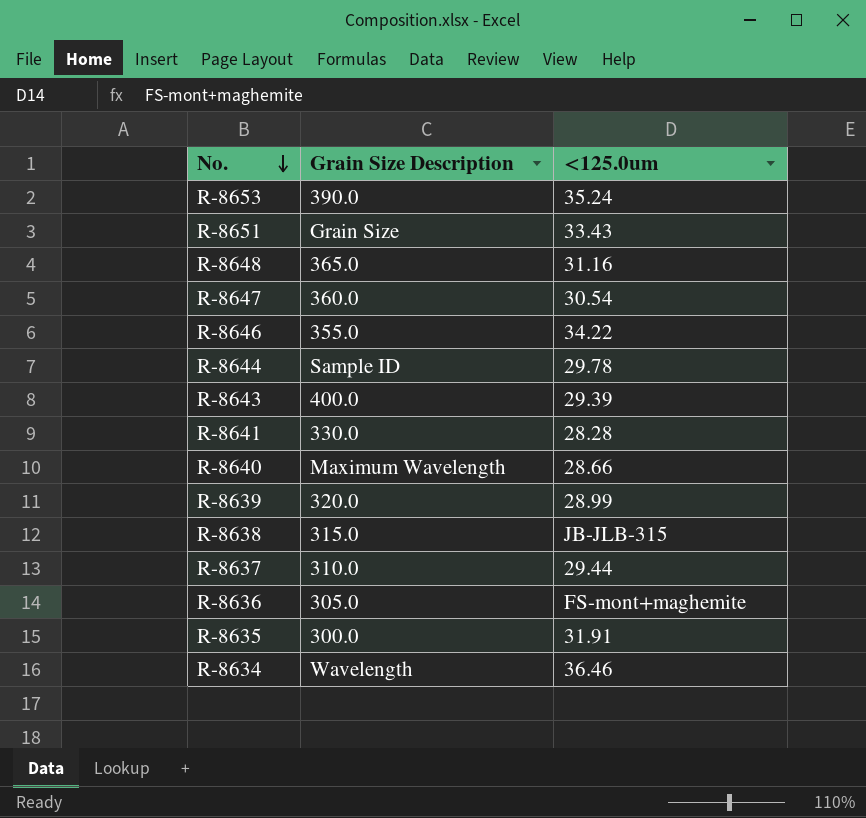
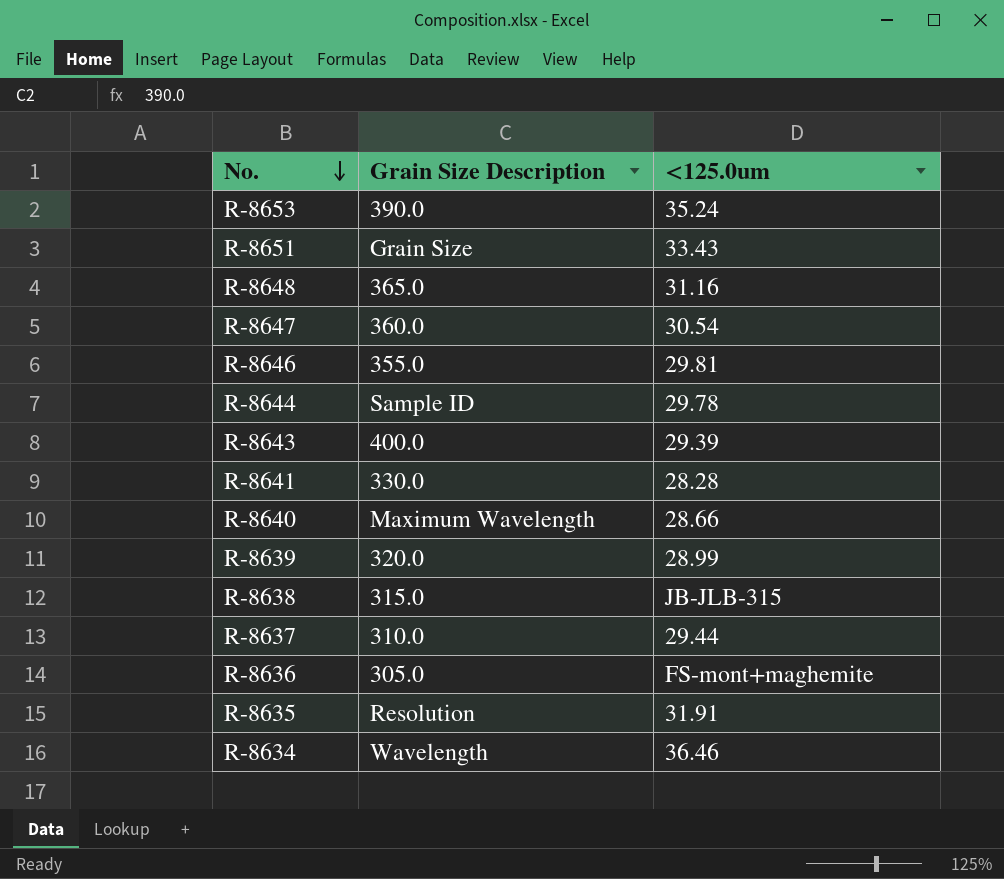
R-8646 | <125.0um: 34.22 -> 29.81
R-8635 | Grain Size Description: 300.0 -> Resolution

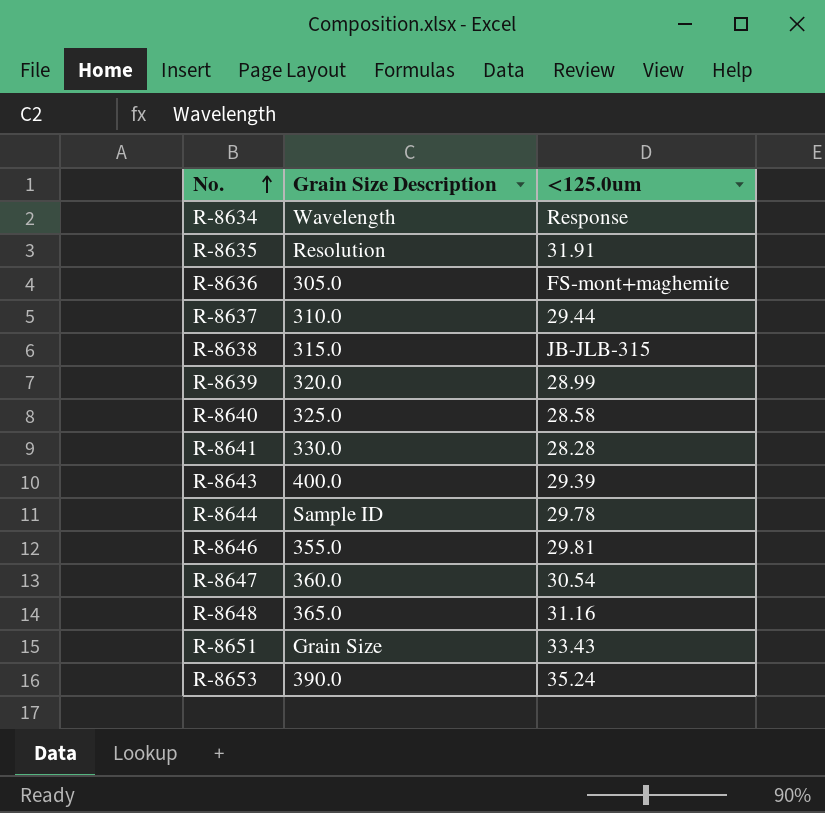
row order: No. descending -> No. ascending
R-8634 | <125.0um: 36.46 -> Response
R-8640 | Grain Size Description: Maximum Wavelength -> 325.0
R-8640 | <125.0um: 28.66 -> 28.58

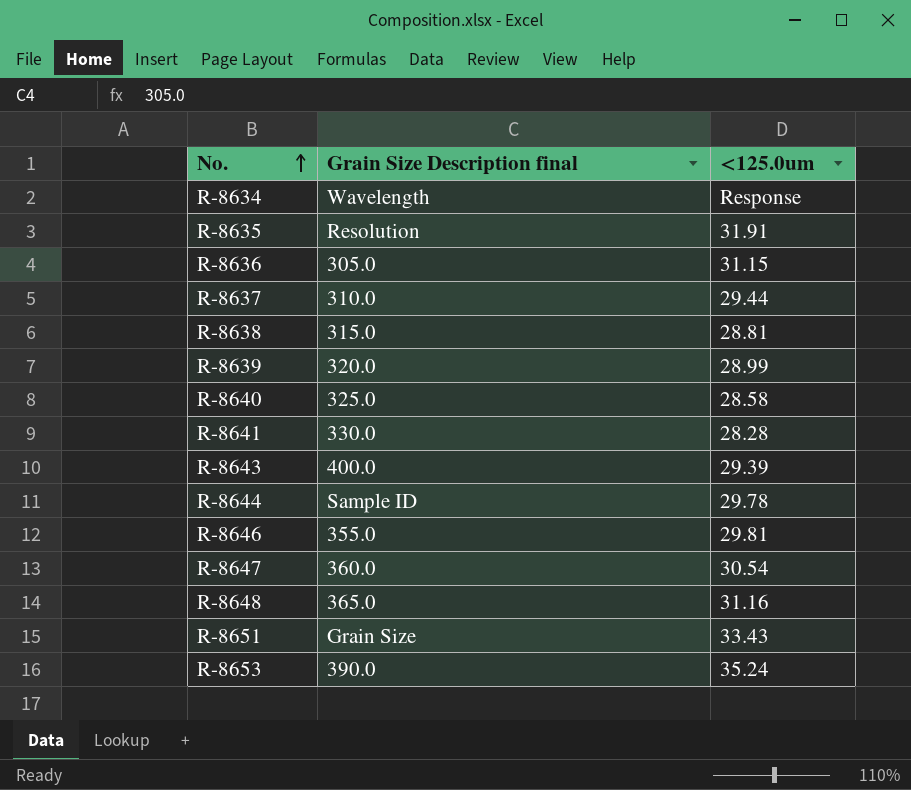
column name: Grain Size Description -> Grain Size Description final
R-8636 | <125.0um: FS-mont+maghemite -> 31.15
R-8638 | <125.0um: JB-JLB-315 -> 28.81

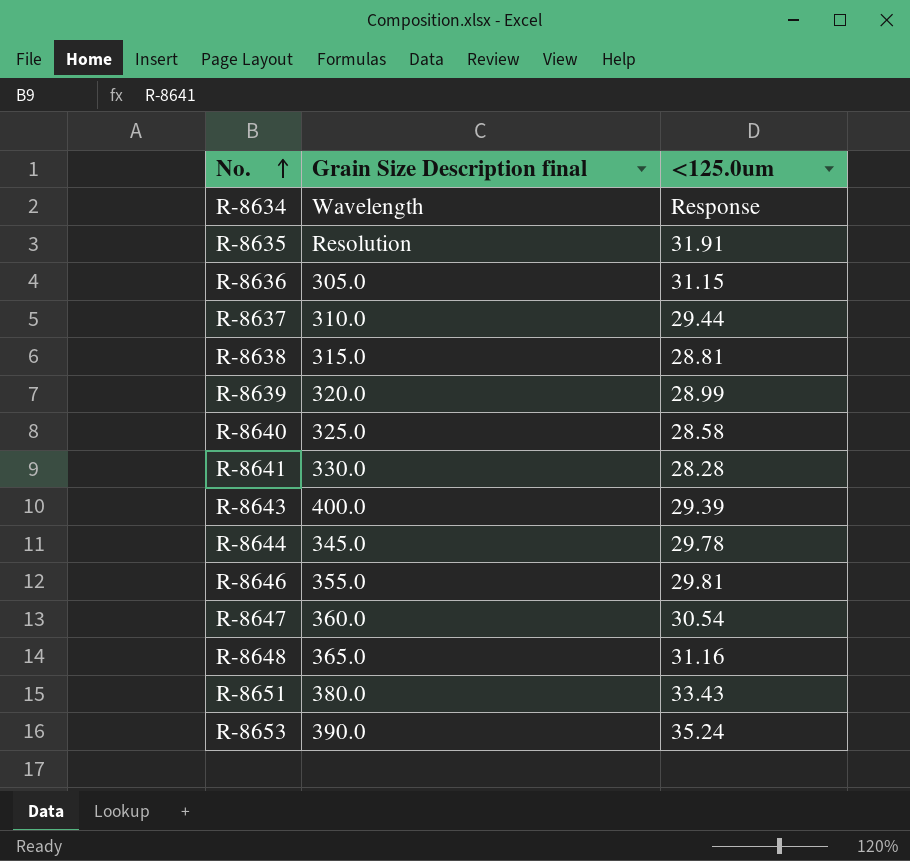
R-8644 | Grain Size Description final: Sample ID -> 345.0
R-8651 | Grain Size Description final: Grain Size -> 380.0

